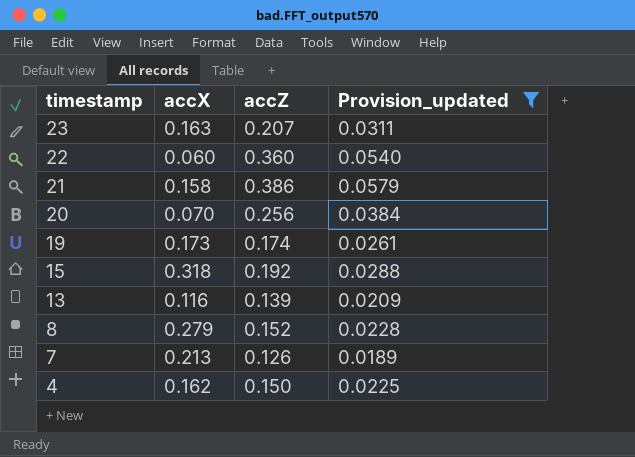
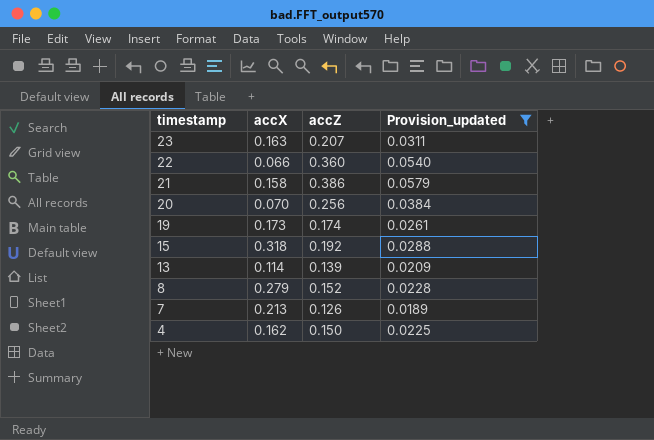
22 | accX: 0.060 -> 0.066
13 | accX: 0.116 -> 0.114

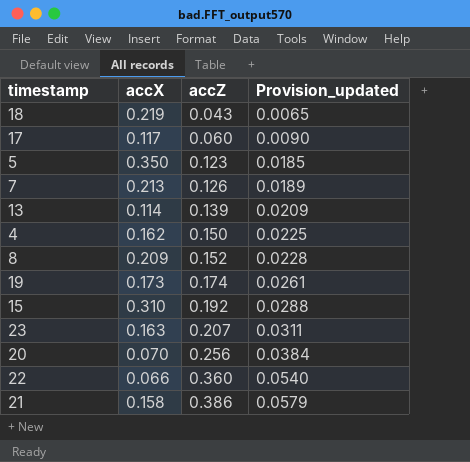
filter: Provision_updated >= 0.0189 -> none
row order: timestamp descending -> accZ ascending
8 | accX: 0.279 -> 0.209
15 | accX: 0.318 -> 0.310

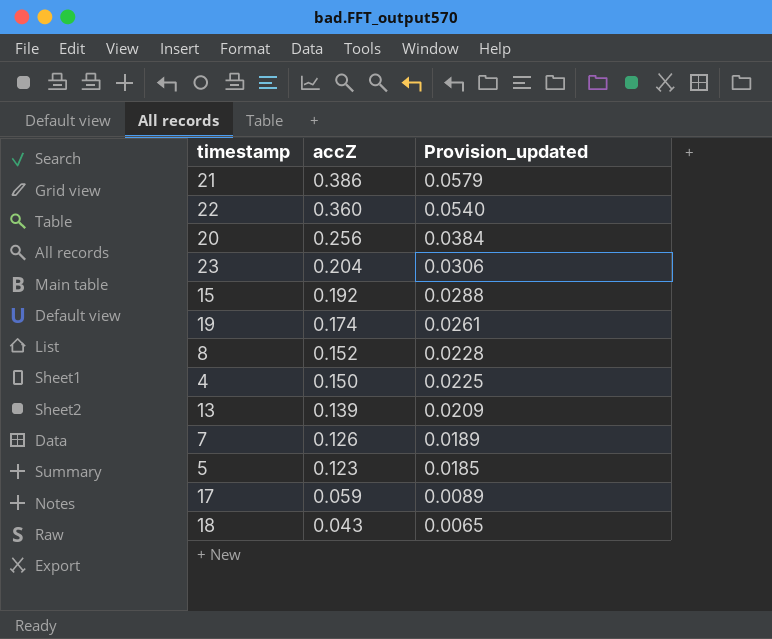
row order: accZ ascending -> accZ descending
column accX | position: 2 -> none
23 | accZ: 0.207 -> 0.204
23 | Provision_updated: 0.0311 -> 0.0306
17 | accZ: 0.060 -> 0.059
17 | Provision_updated: 0.0090 -> 0.0089

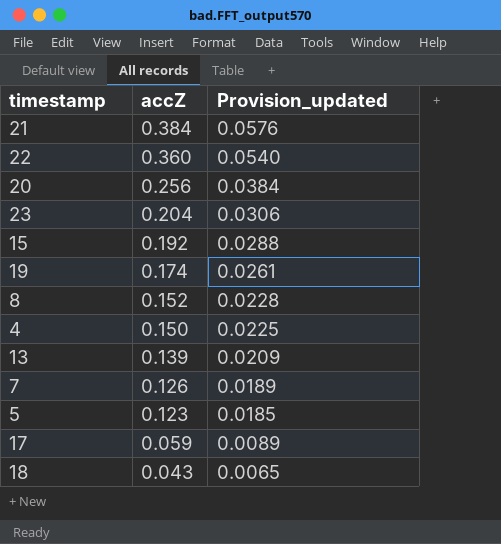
21 | accZ: 0.386 -> 0.384
21 | Provision_updated: 0.0579 -> 0.0576

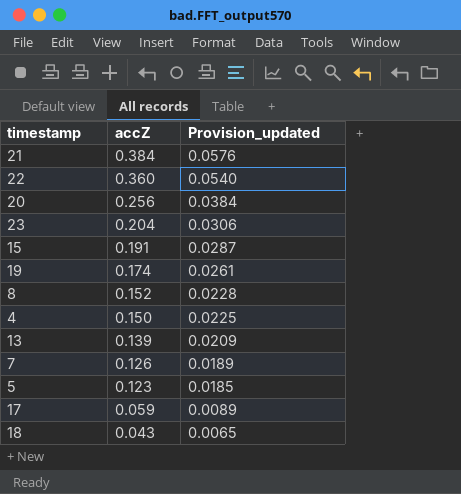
15 | accZ: 0.192 -> 0.191
15 | Provision_updated: 0.0288 -> 0.0287

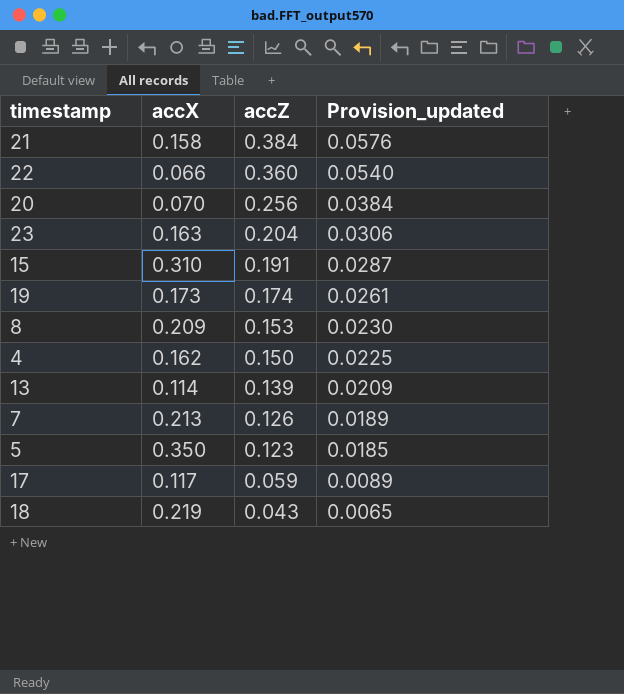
column accX | position: none -> 2
8 | accZ: 0.152 -> 0.153
8 | Provision_updated: 0.0228 -> 0.0230

